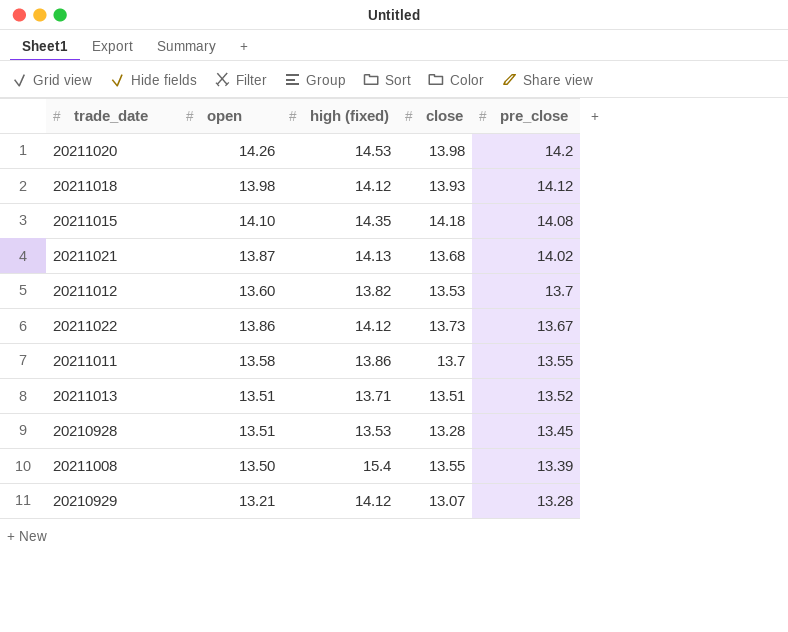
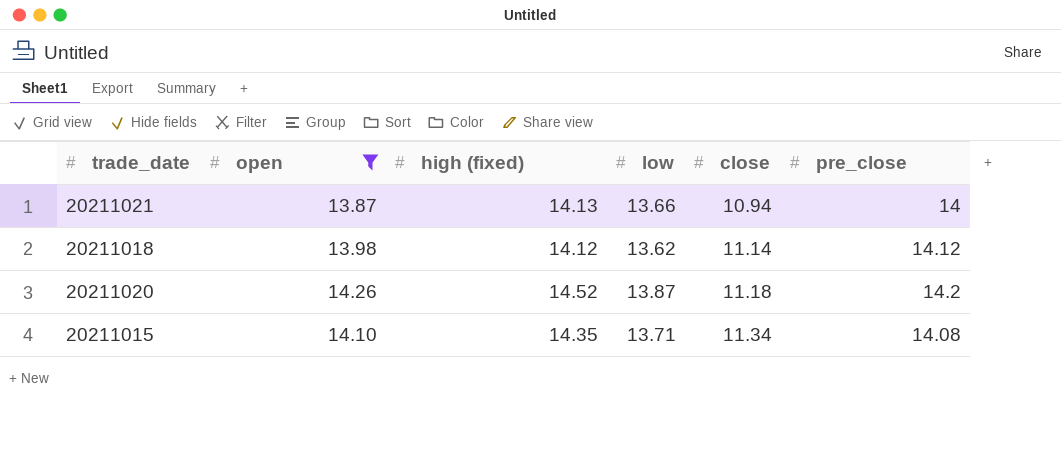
filter: none -> open >= 13.87
row order: pre_close descending -> close ascending
column low | position: none -> 4
20211021 | close: 13.68 -> 10.94
20211021 | pre_close: 14.02 -> 14
20211018 | close: 13.93 -> 11.14
20211020 | high (fixed): 14.53 -> 14.52
20211020 | close: 13.98 -> 11.18
20211015 | close: 14.18 -> 11.34

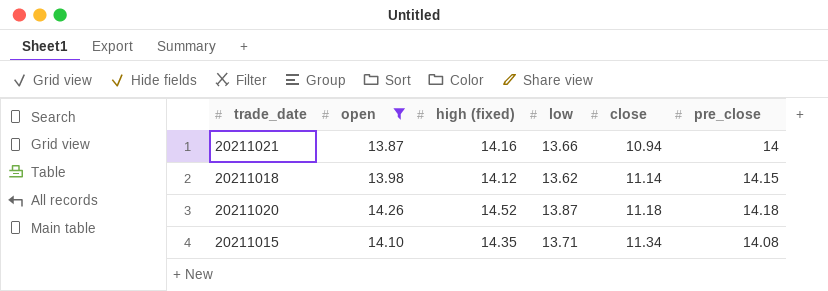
20211021 | high (fixed): 14.13 -> 14.16
20211018 | pre_close: 14.12 -> 14.15
20211020 | pre_close: 14.2 -> 14.18

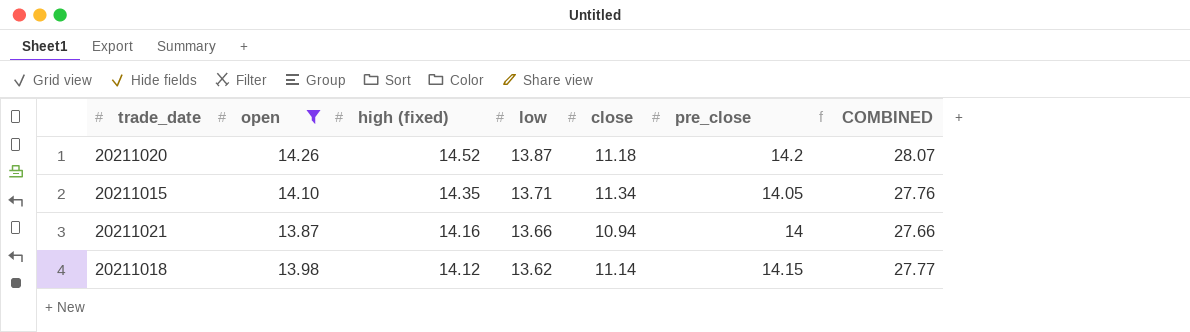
row order: close ascending -> high (fixed) descending
column COMBINED | formula: none -> [low] + [pre_close]
20211020 | pre_close: 14.18 -> 14.2
20211015 | pre_close: 14.08 -> 14.05

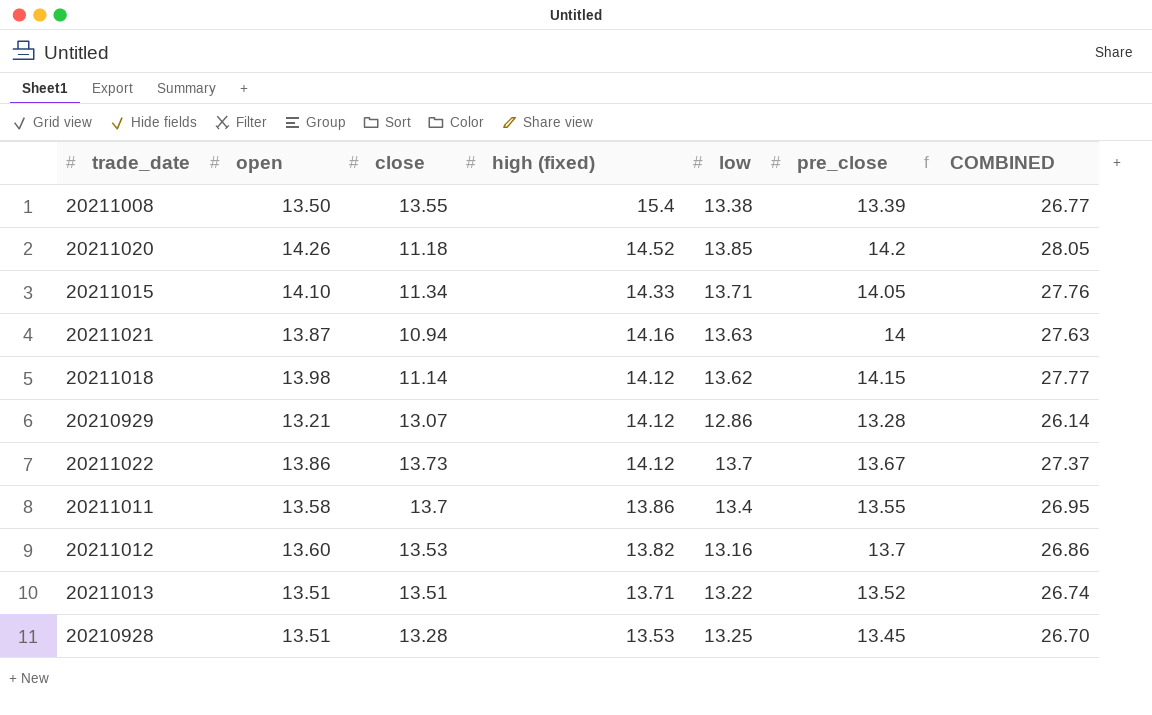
filter: open >= 13.87 -> none
column close | position: 5 -> 3
20211020 | low: 13.87 -> 13.85
20211020 | COMBINED: 28.07 -> 28.05
20211015 | high (fixed): 14.35 -> 14.33
20211021 | low: 13.66 -> 13.63
20211021 | COMBINED: 27.66 -> 27.63

